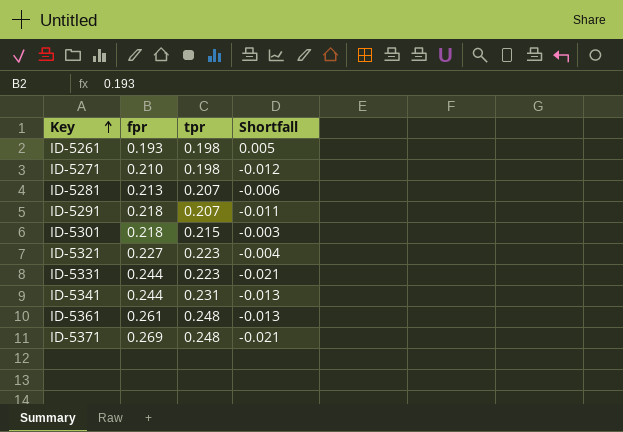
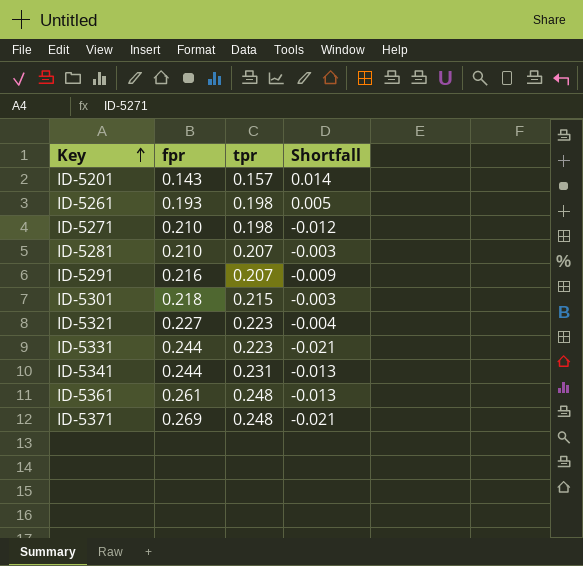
row ID-5201: none -> 0.143 | 0.157 | 0.014
ID-5281 | fpr: 0.213 -> 0.210
ID-5281 | Shortfall: -0.006 -> -0.003
ID-5291 | fpr: 0.218 -> 0.216
ID-5291 | Shortfall: -0.011 -> -0.009

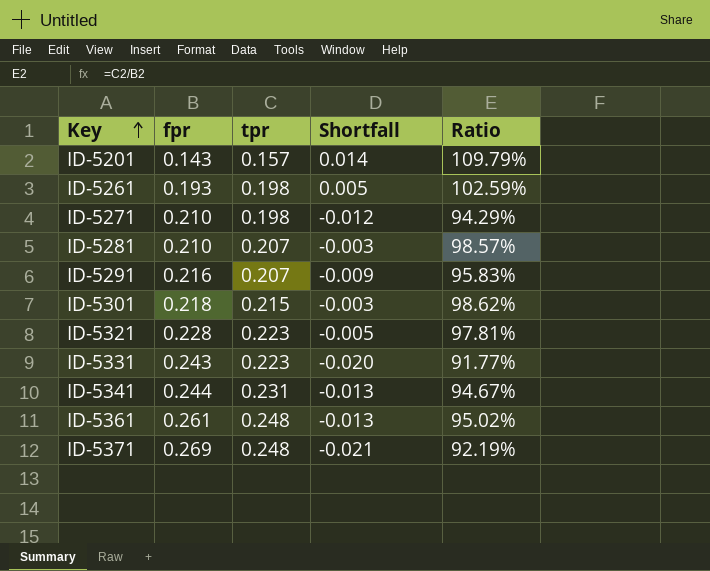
column Ratio | formula: none -> [tpr] / [fpr]
ID-5321 | fpr: 0.227 -> 0.228
ID-5321 | Shortfall: -0.004 -> -0.005
ID-5331 | fpr: 0.244 -> 0.243
ID-5331 | Shortfall: -0.021 -> -0.020

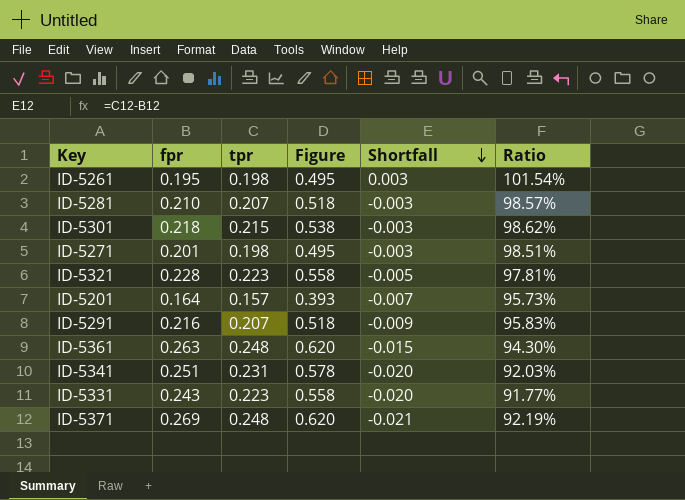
row order: Key ascending -> Shortfall descending
column Figure | formula: none -> [tpr] * 2.5
ID-5261 | fpr: 0.193 -> 0.195
ID-5261 | Shortfall: 0.005 -> 0.003
ID-5261 | Ratio: 102.59% -> 101.54%
ID-5271 | fpr: 0.210 -> 0.201
ID-5271 | Shortfall: -0.012 -> -0.003
ID-5271 | Ratio: 94.29% -> 98.51%
ID-5201 | fpr: 0.143 -> 0.164
ID-5201 | Shortfall: 0.014 -> -0.007
ID-5201 | Ratio: 109.79% -> 95.73%
ID-5361 | fpr: 0.261 -> 0.263
ID-5361 | Shortfall: -0.013 -> -0.015
ID-5361 | Ratio: 95.02% -> 94.30%
ID-5341 | fpr: 0.244 -> 0.251
ID-5341 | Shortfall: -0.013 -> -0.020
ID-5341 | Ratio: 94.67% -> 92.03%

